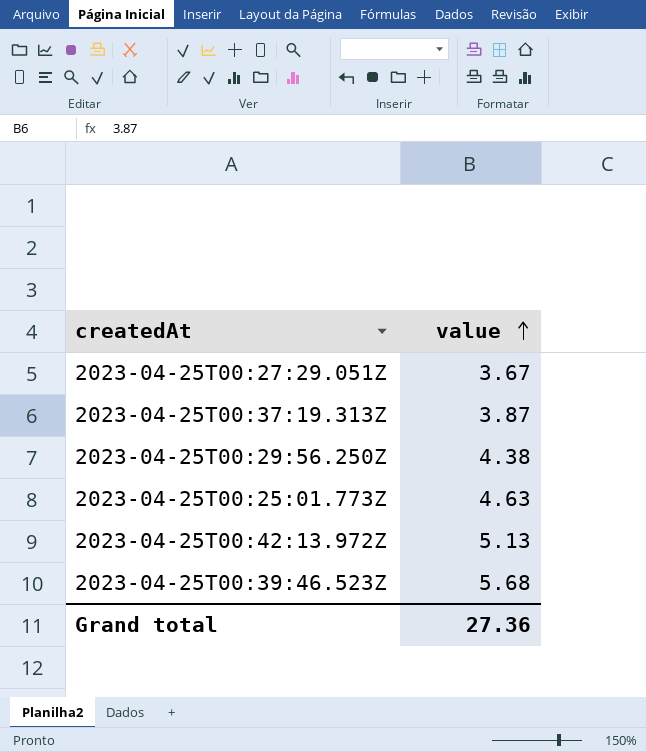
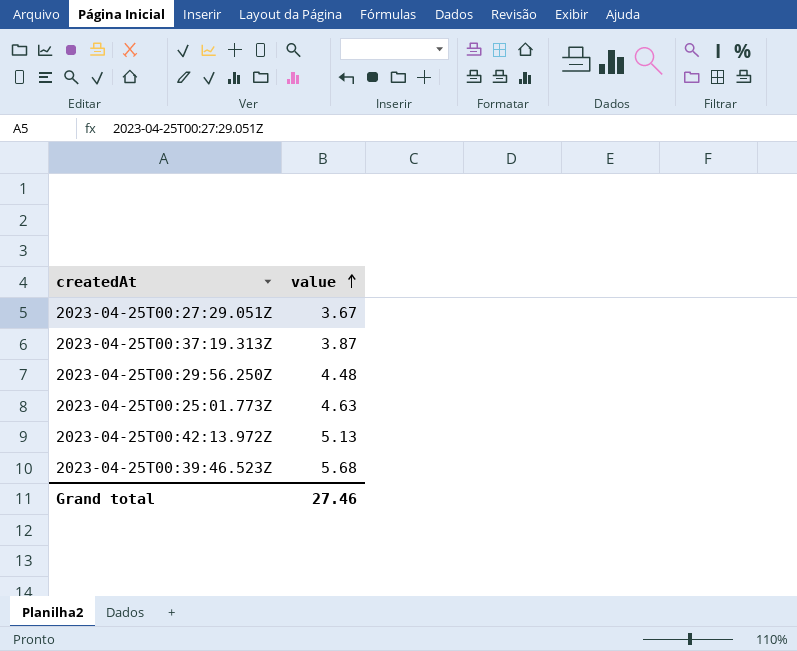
2023-04-25T00:29:56.250Z | value: 4.38 -> 4.48
Grand total | value: 27.36 -> 27.46

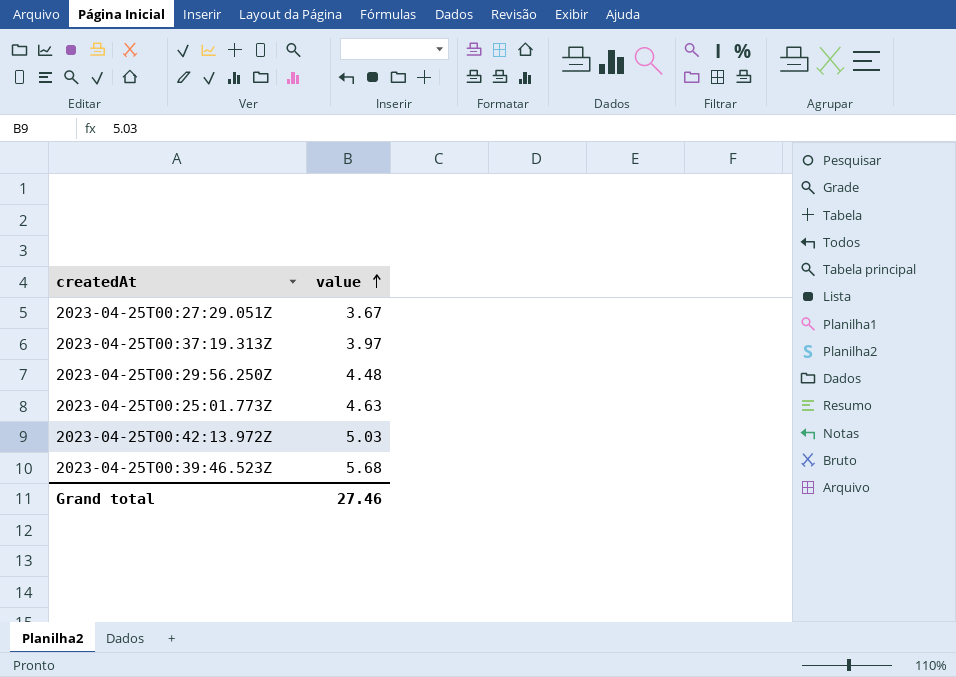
2023-04-25T00:37:19.313Z | value: 3.87 -> 3.97
2023-04-25T00:42:13.972Z | value: 5.13 -> 5.03

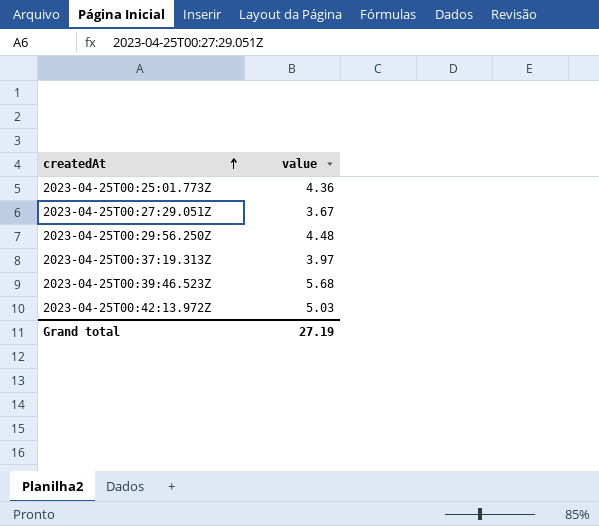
row order: value ascending -> createdAt ascending
2023-04-25T00:25:01.773Z | value: 4.63 -> 4.36
Grand total | value: 27.46 -> 27.19

